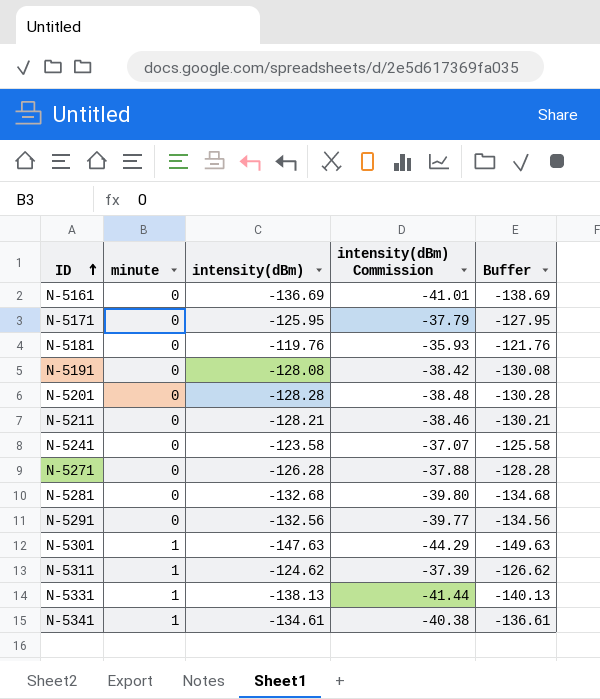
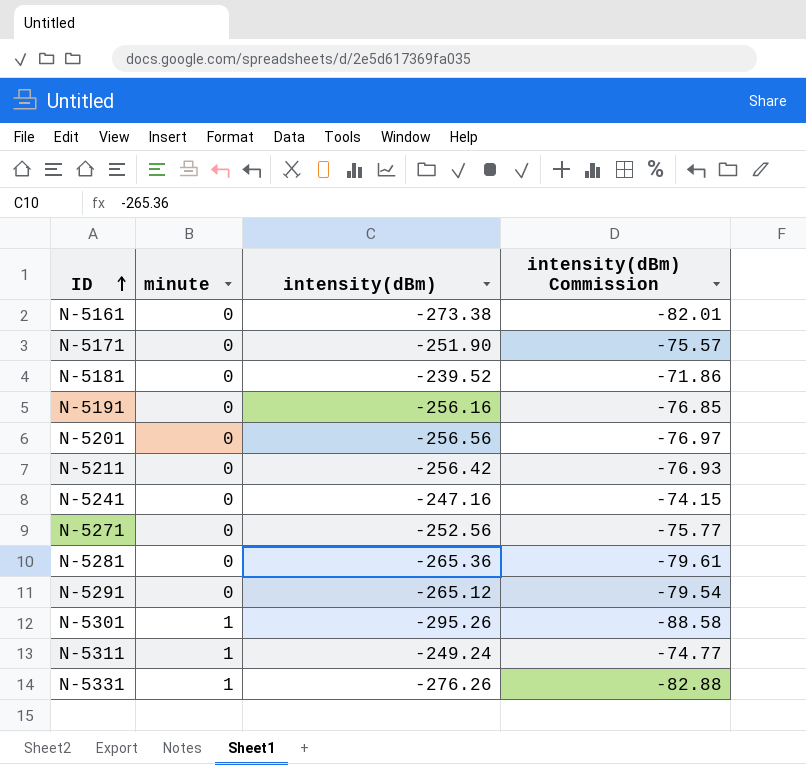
column Buffer | formula: [intensity(dBm)] - 2 -> none
row N-5341: 1 | -134.61 | -40.38 | -136.61 -> none
N-5161 | intensity(dBm): -136.69 -> -273.38
N-5161 | intensity(dBm) Commission: -41.01 -> -82.01
N-5171 | intensity(dBm): -125.95 -> -251.90
N-5171 | intensity(dBm) Commission: -37.79 -> -75.57
N-5181 | intensity(dBm): -119.76 -> -239.52
N-5181 | intensity(dBm) Commission: -35.93 -> -71.86
N-5191 | intensity(dBm): -128.08 -> -256.16
N-5191 | intensity(dBm) Commission: -38.42 -> -76.85
N-5201 | intensity(dBm): -128.28 -> -256.56
N-5201 | intensity(dBm) Commission: -38.48 -> -76.97
N-5211 | intensity(dBm): -128.21 -> -256.42
N-5211 | intensity(dBm) Commission: -38.46 -> -76.93
N-5241 | intensity(dBm): -123.58 -> -247.16
N-5241 | intensity(dBm) Commission: -37.07 -> -74.15
N-5271 | intensity(dBm): -126.28 -> -252.56
N-5271 | intensity(dBm) Commission: -37.88 -> -75.77
N-5281 | intensity(dBm): -132.68 -> -265.36
N-5281 | intensity(dBm) Commission: -39.80 -> -79.61
N-5291 | intensity(dBm): -132.56 -> -265.12
N-5291 | intensity(dBm) Commission: -39.77 -> -79.54
N-5301 | intensity(dBm): -147.63 -> -295.26
N-5301 | intensity(dBm) Commission: -44.29 -> -88.58
N-5311 | intensity(dBm): -124.62 -> -249.24
N-5311 | intensity(dBm) Commission: -37.39 -> -74.77
N-5331 | intensity(dBm): -138.13 -> -276.26
N-5331 | intensity(dBm) Commission: -41.44 -> -82.88

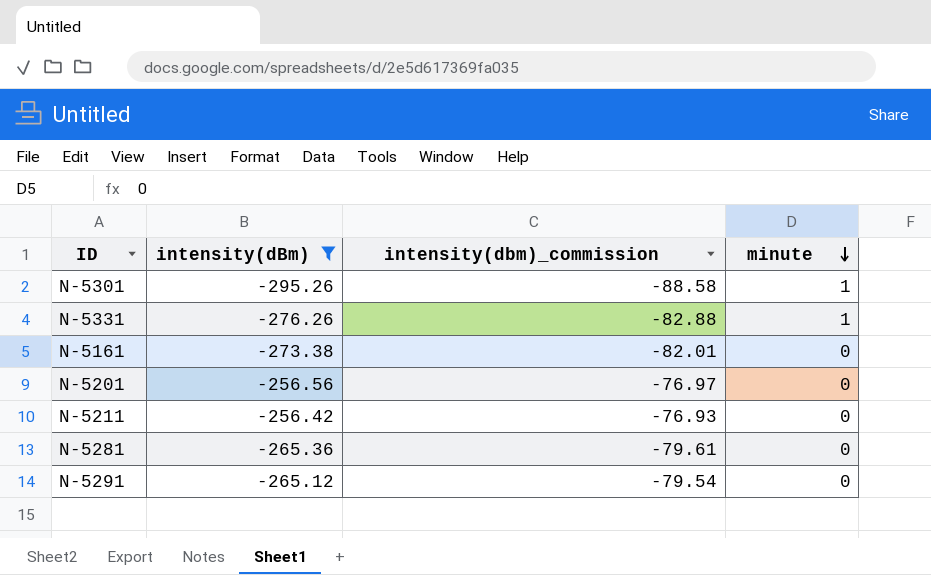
filter: none -> intensity(dBm) <= -256.42
row order: ID ascending -> minute descending
column name: intensity(dBm) Commission -> intensity(dbm)_commission
column minute | position: 2 -> 4

